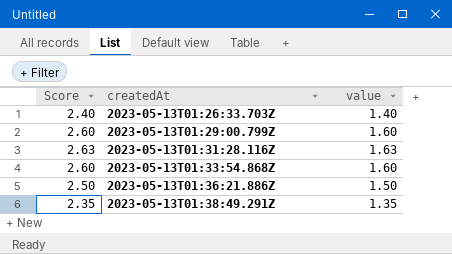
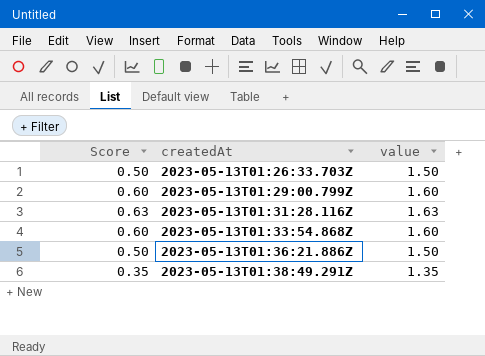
column Score | formula: [value] + 1 -> [value] - 1
2023-05-13T01:26:33.703Z | value: 1.40 -> 1.50

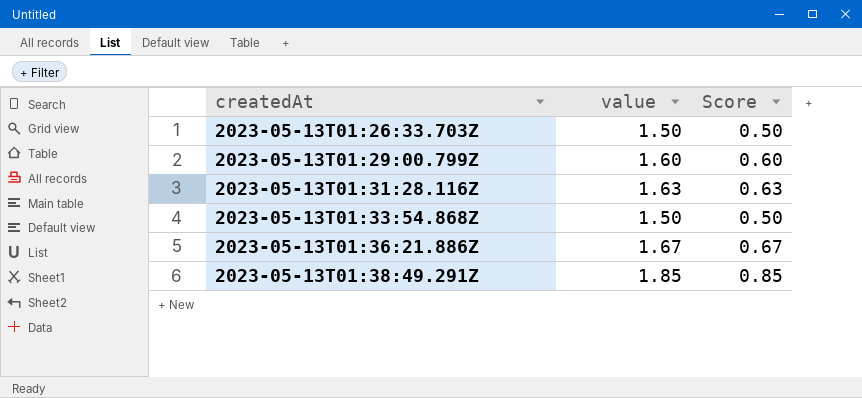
column Score | position: 1 -> 3
2023-05-13T01:33:54.868Z | value: 1.60 -> 1.50
2023-05-13T01:33:54.868Z | Score: 0.60 -> 0.50
2023-05-13T01:36:21.886Z | value: 1.50 -> 1.67
2023-05-13T01:36:21.886Z | Score: 0.50 -> 0.67
2023-05-13T01:38:49.291Z | value: 1.35 -> 1.85
2023-05-13T01:38:49.291Z | Score: 0.35 -> 0.85

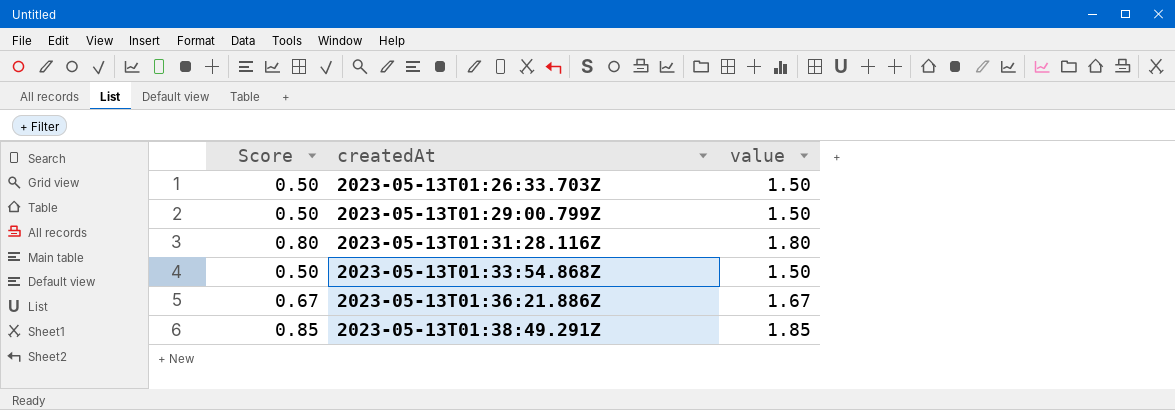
column Score | position: 3 -> 1
2023-05-13T01:29:00.799Z | Score: 0.60 -> 0.50
2023-05-13T01:29:00.799Z | value: 1.60 -> 1.50
2023-05-13T01:31:28.116Z | Score: 0.63 -> 0.80
2023-05-13T01:31:28.116Z | value: 1.63 -> 1.80

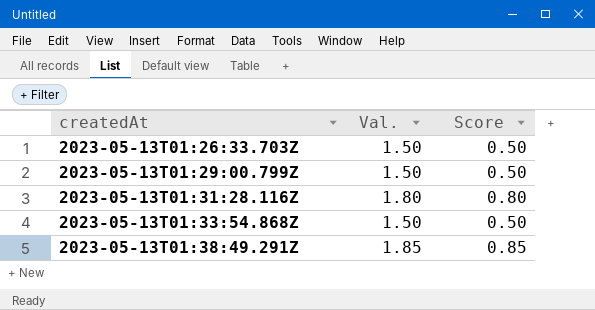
column name: value -> Val.
column Score | position: 1 -> 3
row 2023-05-13T01:36:21.886Z: 0.67 | 1.67 -> none

